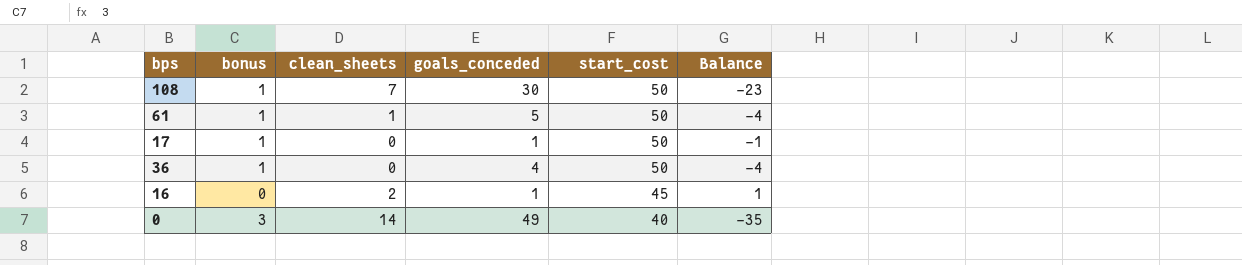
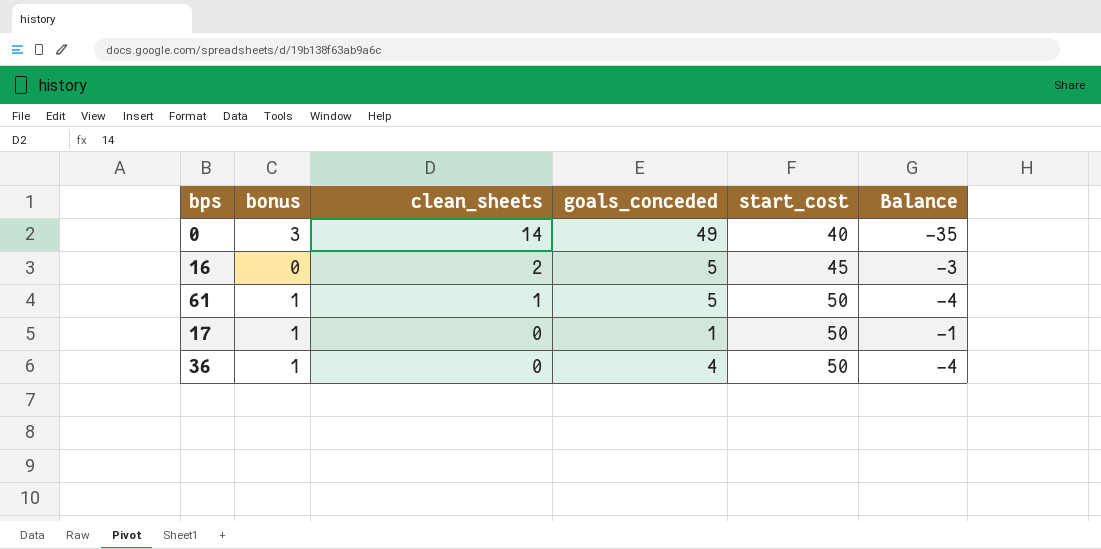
row order: start_cost descending -> clean_sheets descending
row 108: 1 | 7 | 30 | 50 | -23 -> none
16 | goals_conceded: 1 -> 5
16 | Balance: 1 -> -3

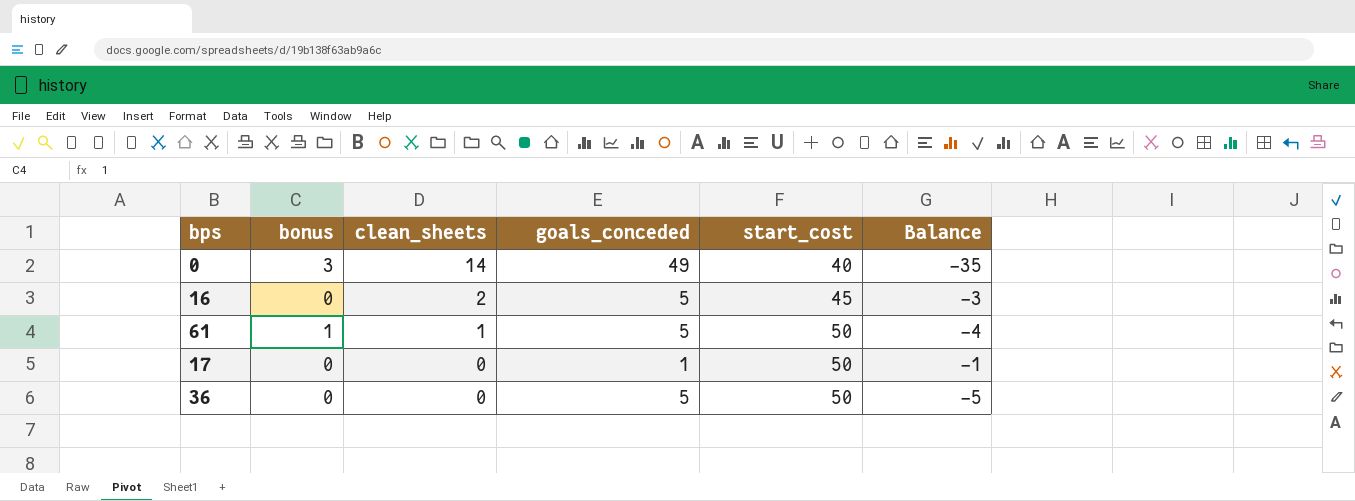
17 | bonus: 1 -> 0
36 | bonus: 1 -> 0
36 | goals_conceded: 4 -> 5
36 | Balance: -4 -> -5

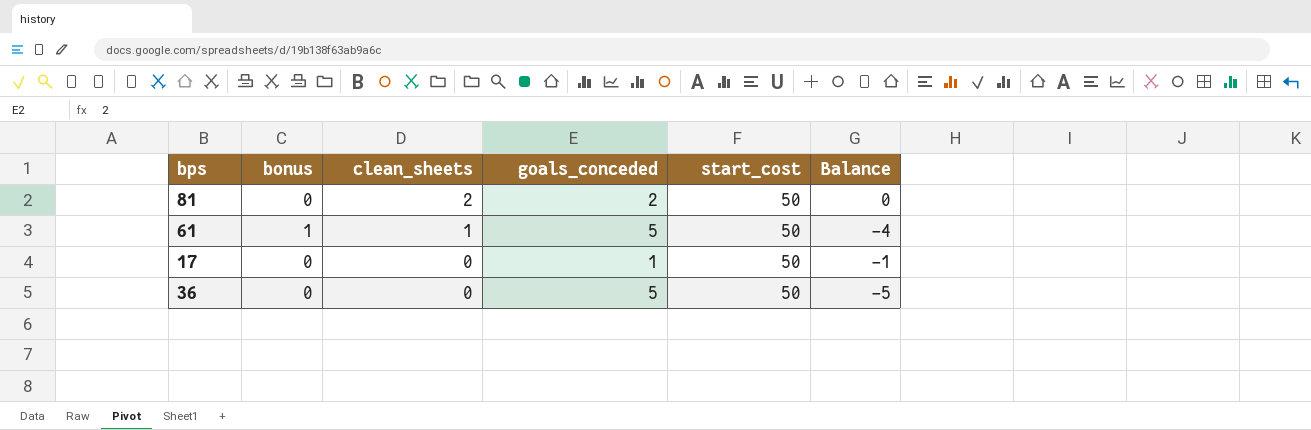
row 0: 3 | 14 | 49 | 40 | -35 -> none
row 16: 0 | 2 | 5 | 45 | -3 -> none
row 81: none -> 0 | 2 | 2 | 50 | 0

